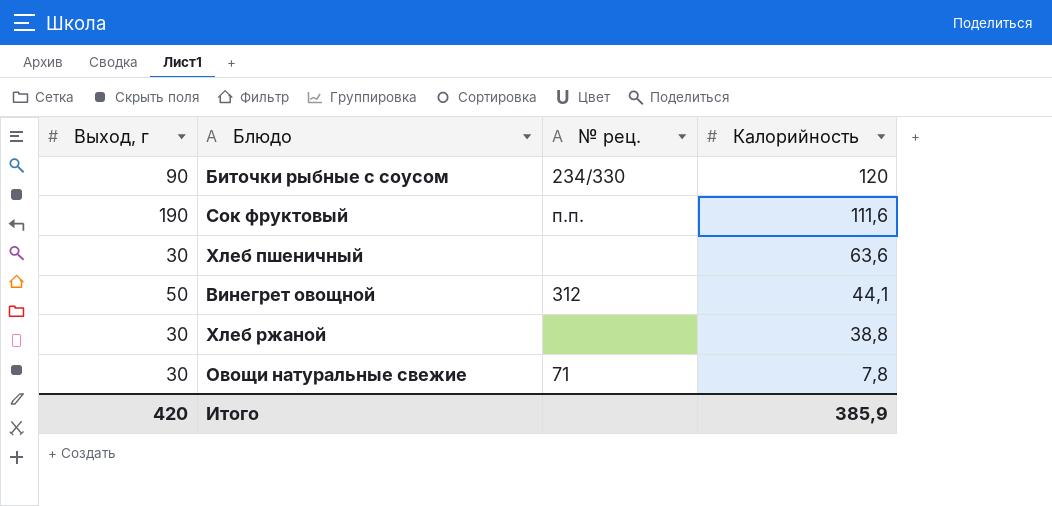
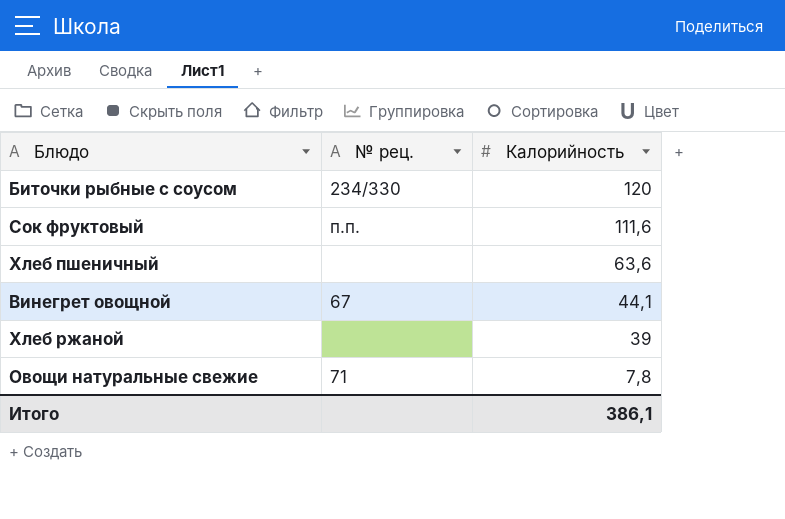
column Выход, г | position: 1 -> none
Винегрет овощной | № рец.: 312 -> 67
Хлеб ржаной | Калорийность: 38,8 -> 39
Итого | Калорийность: 385,9 -> 386,1

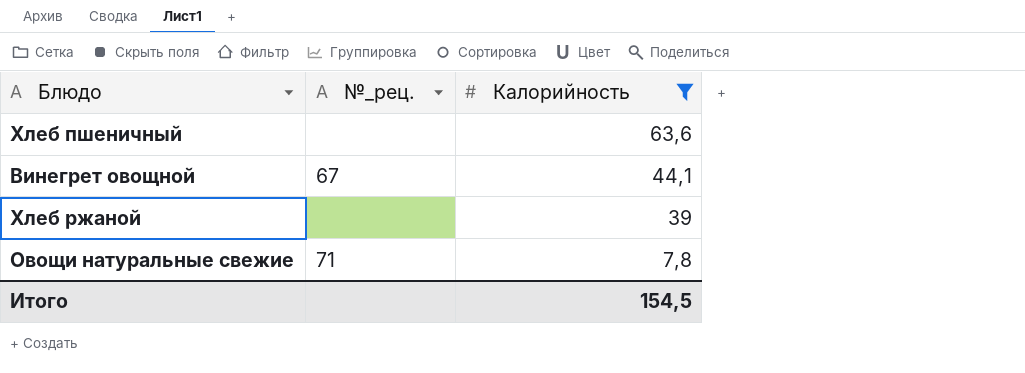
filter: none -> Калорийность <= 63,6
column name: № рец. -> №_рец.
Итого | Калорийность: 386,1 -> 154,5

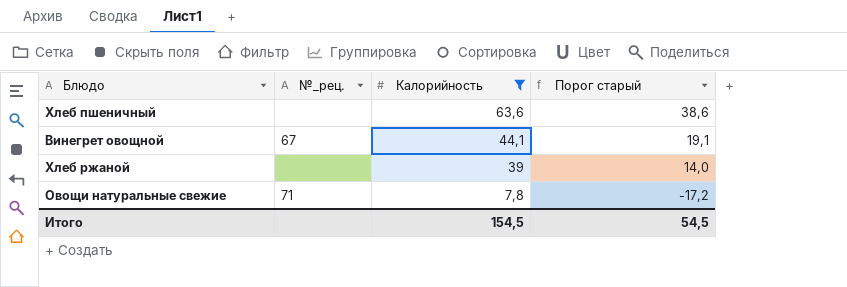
column Порог старый | formula: none -> [Калорийность] - 25

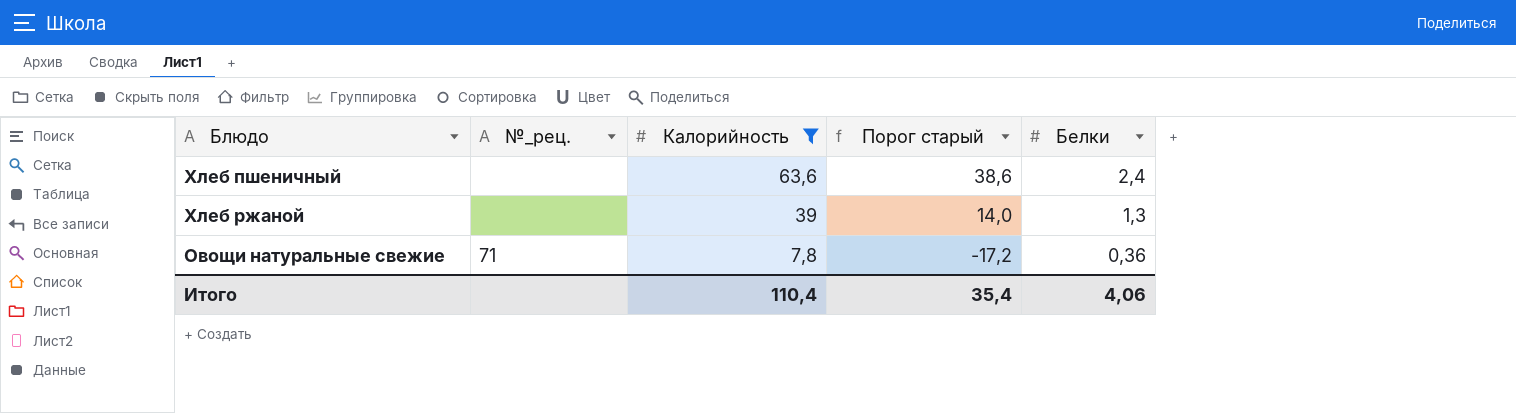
column Белки | position: none -> 5
row Винегрет овощной: 67 | 44,1 | 19,1 -> none
Итого | Калорийность: 154,5 -> 110,4
Итого | Порог старый: 54,5 -> 35,4

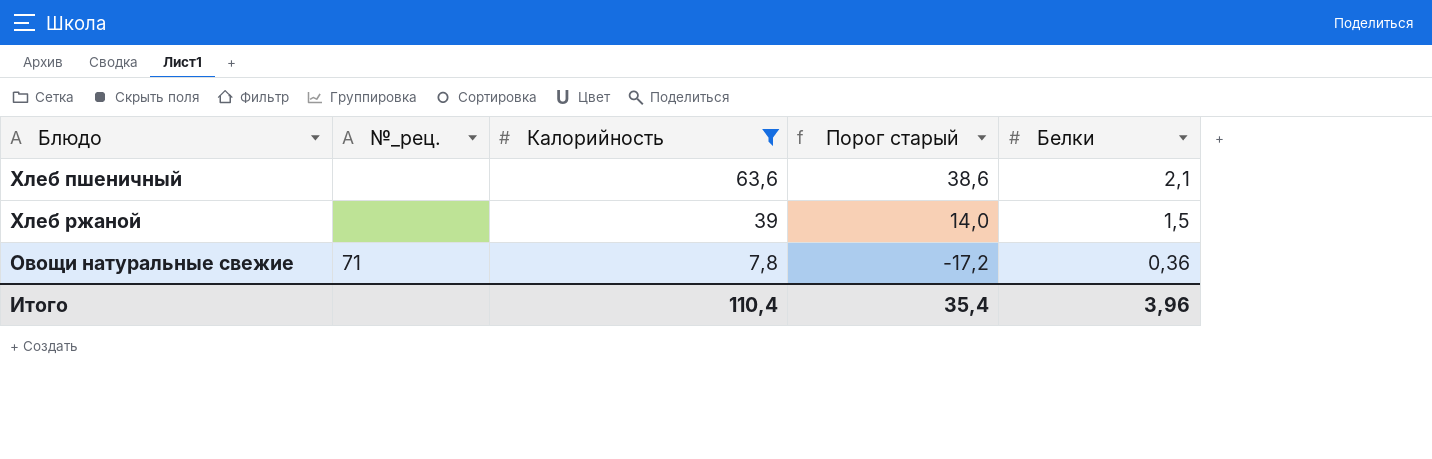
Хлеб пшеничный | Белки: 2,4 -> 2,1
Хлеб ржаной | Белки: 1,3 -> 1,5
Итого | Белки: 4,06 -> 3,96

